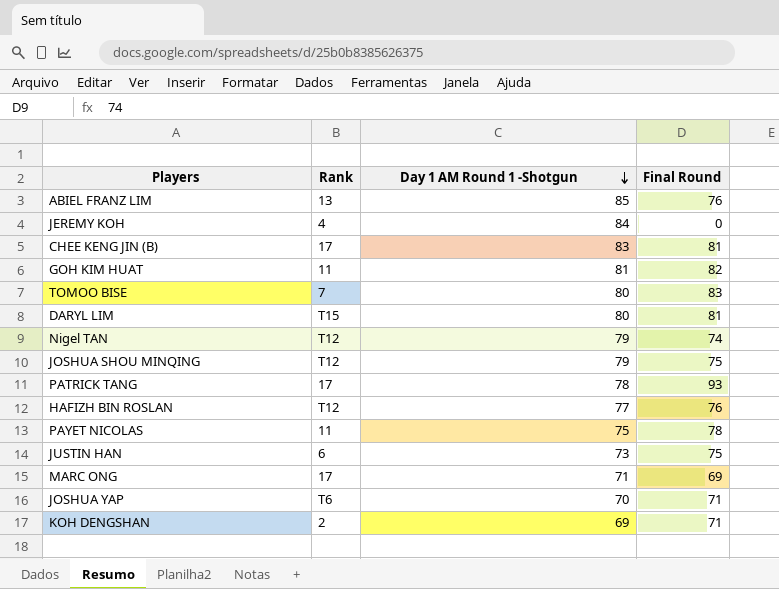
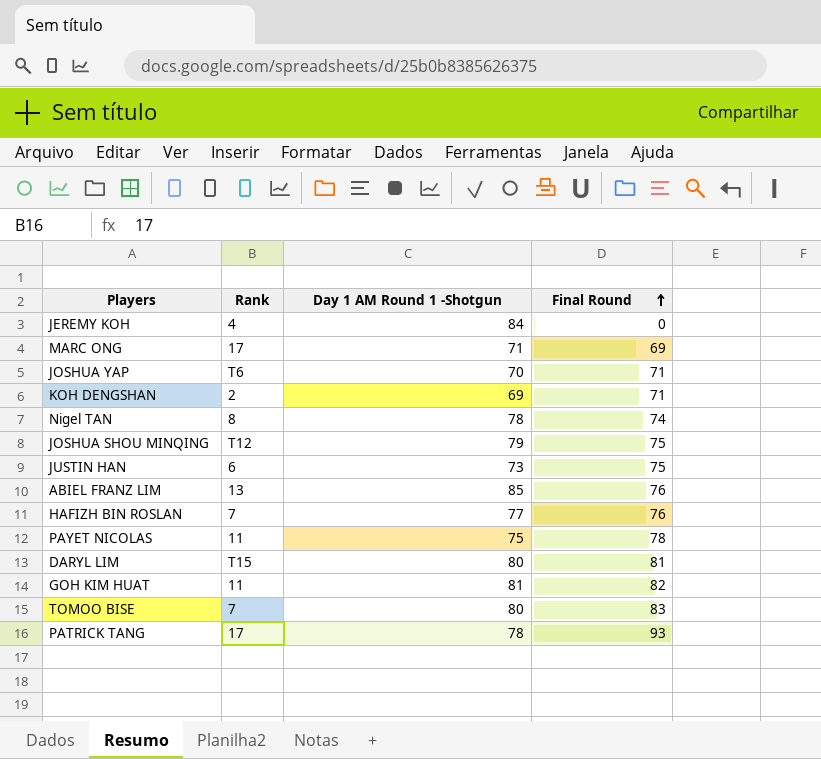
row order: Day 1 AM Round 1 -Shotgun descending -> Final Round ascending
row CHEE KENG JIN (B): 17 | 83 | 81 -> none
Nigel TAN | Rank: T12 -> 8
Nigel TAN | Day 1 AM Round 1 -Shotgun: 79 -> 78
HAFIZH BIN ROSLAN | Rank: T12 -> 7

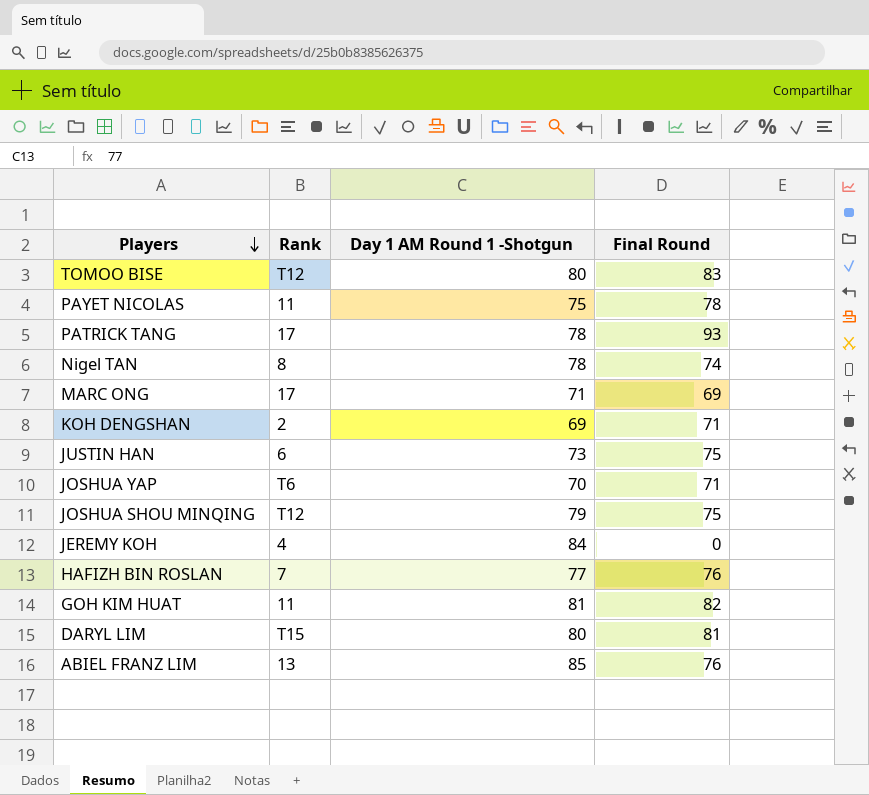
row order: Final Round ascending -> Players descending
TOMOO BISE | Rank: 7 -> T12

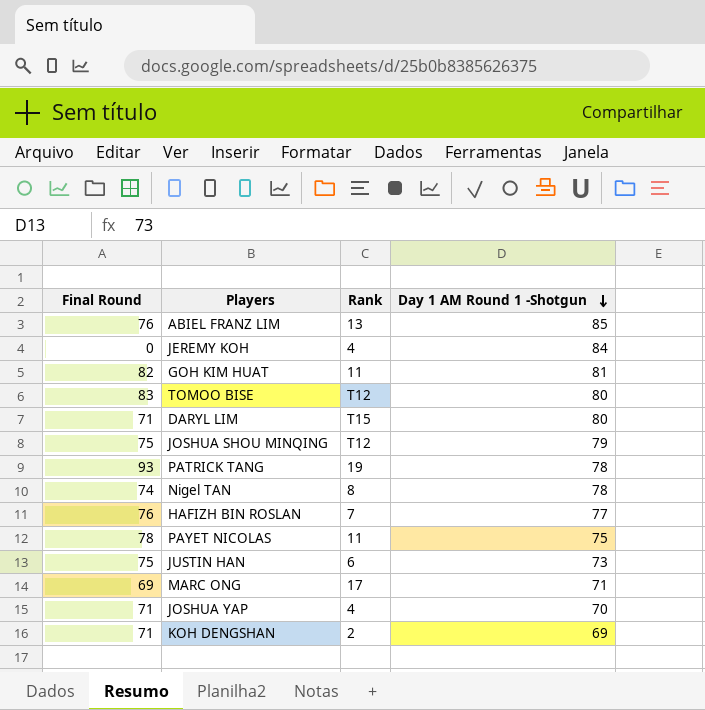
row order: Players descending -> Day 1 AM Round 1 -Shotgun descending
column Final Round | position: 4 -> 1
DARYL LIM | Final Round: 81 -> 71
PATRICK TANG | Rank: 17 -> 19
JOSHUA YAP | Rank: T6 -> 4

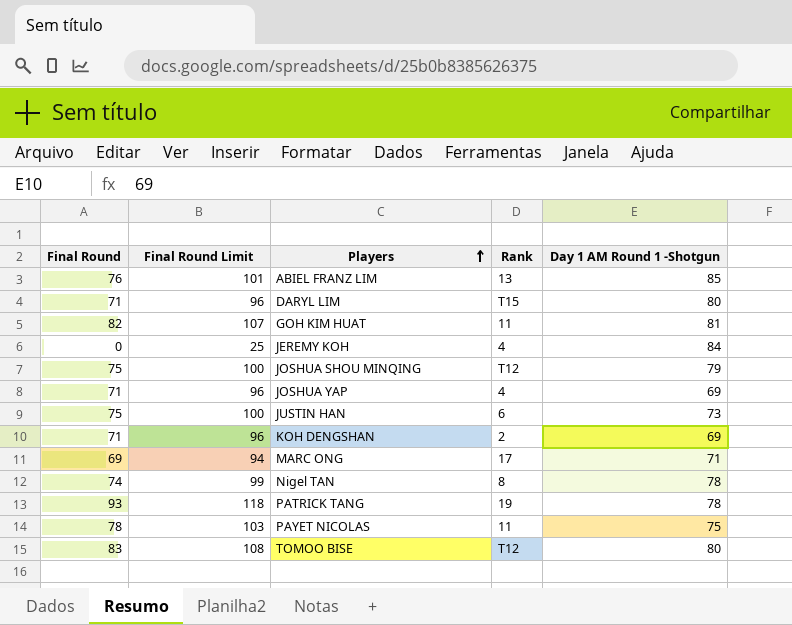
row order: Day 1 AM Round 1 -Shotgun descending -> Players ascending
column Final Round Limit | formula: none -> [Final Round] + 25
row HAFIZH BIN ROSLAN: 76 | 7 | 77 -> none
JOSHUA YAP | Day 1 AM Round 1 -Shotgun: 70 -> 69

